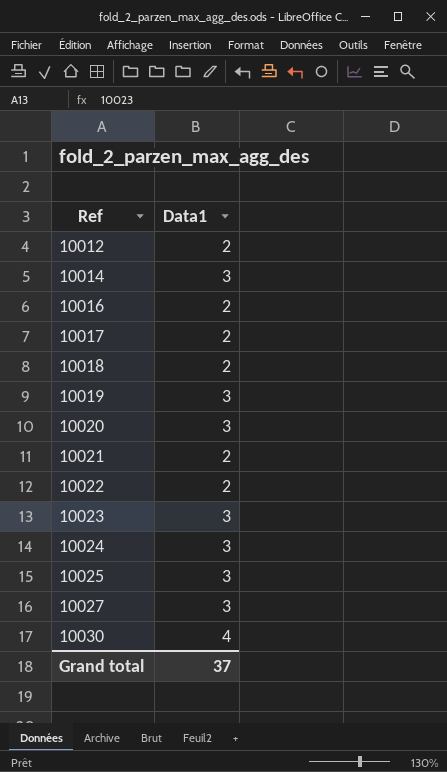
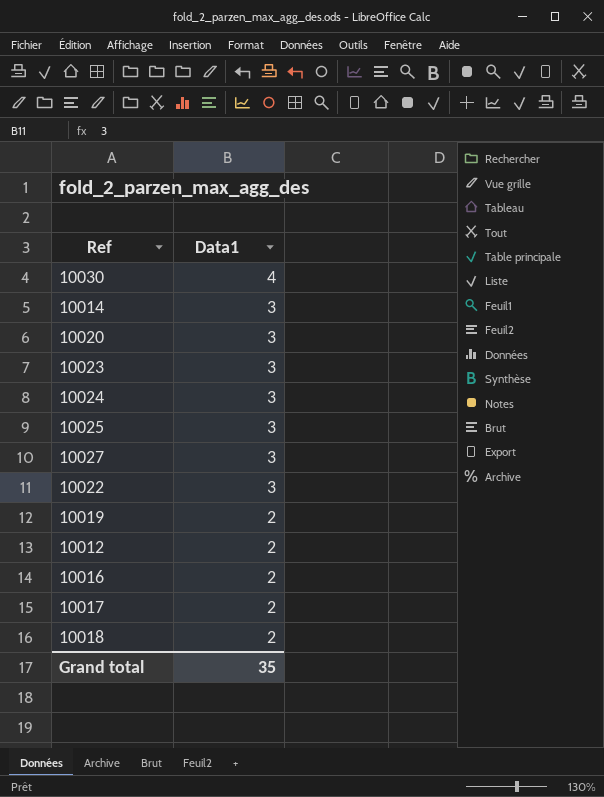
row order: Ref ascending -> Data1 descending
row 10021: 2 -> none
10022 | Data1: 2 -> 3
10019 | Data1: 3 -> 2
Grand total | Data1: 37 -> 35

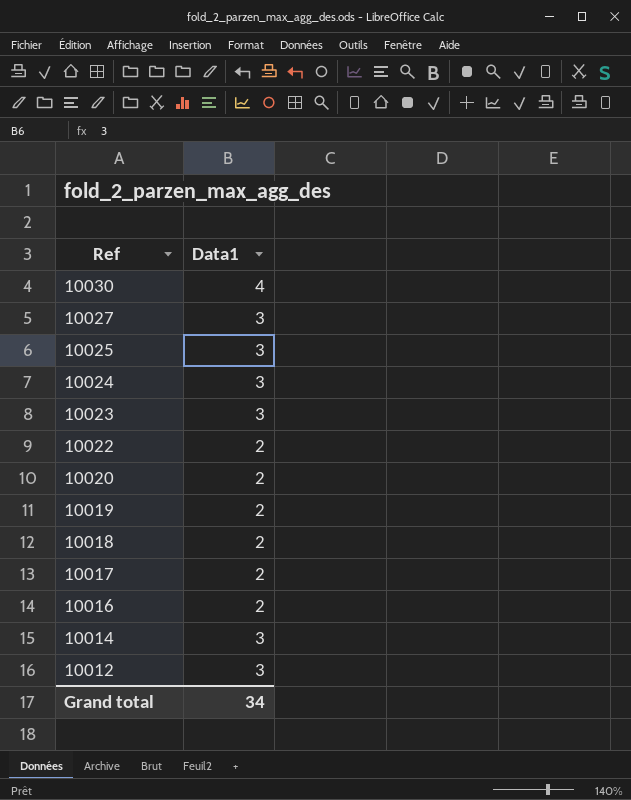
row order: Data1 descending -> Ref descending
10022 | Data1: 3 -> 2
10020 | Data1: 3 -> 2
10012 | Data1: 2 -> 3
Grand total | Data1: 35 -> 34

